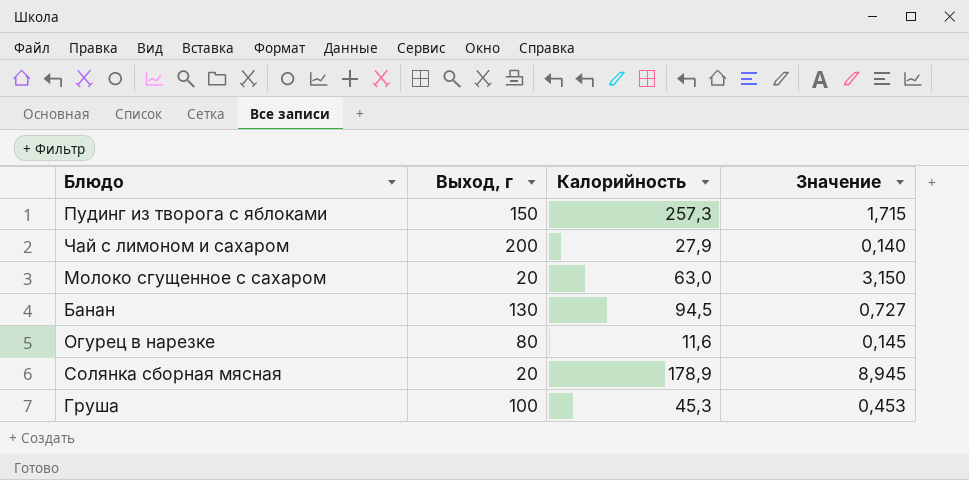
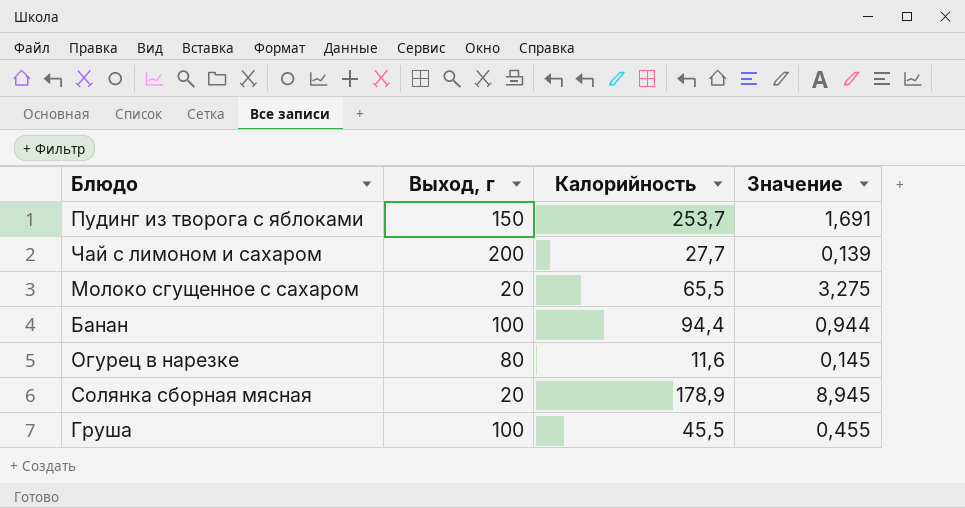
Пудинг из творога с яблоками | Калорийность: 257,3 -> 253,7
Пудинг из творога с яблоками | Значение: 1,715 -> 1,691
Чай с лимоном и сахаром | Калорийность: 27,9 -> 27,7
Чай с лимоном и сахаром | Значение: 0,140 -> 0,139
Молоко сгущенное с сахаром | Калорийность: 63,0 -> 65,5
Молоко сгущенное с сахаром | Значение: 3,150 -> 3,275
Банан | Выход, г: 130 -> 100
Банан | Калорийность: 94,5 -> 94,4
Банан | Значение: 0,727 -> 0,944
Груша | Калорийность: 45,3 -> 45,5
Груша | Значение: 0,453 -> 0,455

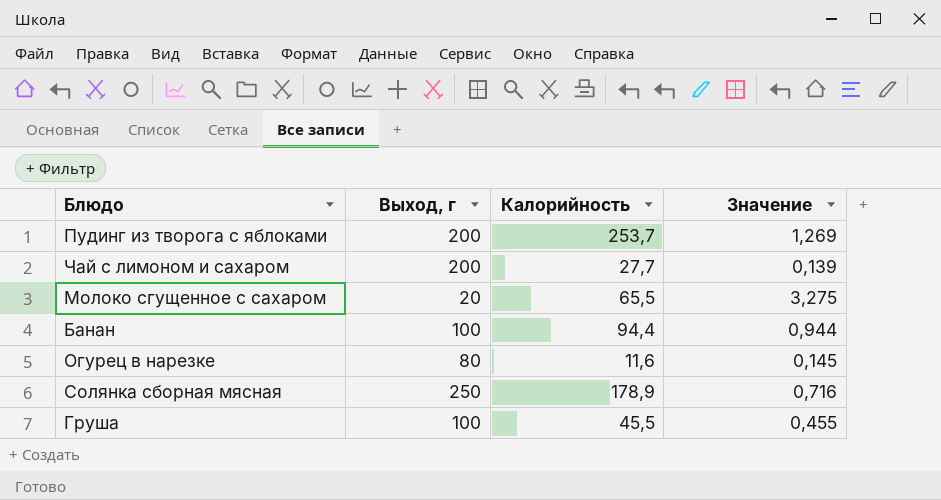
Пудинг из творога с яблоками | Выход, г: 150 -> 200
Пудинг из творога с яблоками | Значение: 1,691 -> 1,269
Солянка сборная мясная | Выход, г: 20 -> 250
Солянка сборная мясная | Значение: 8,945 -> 0,716

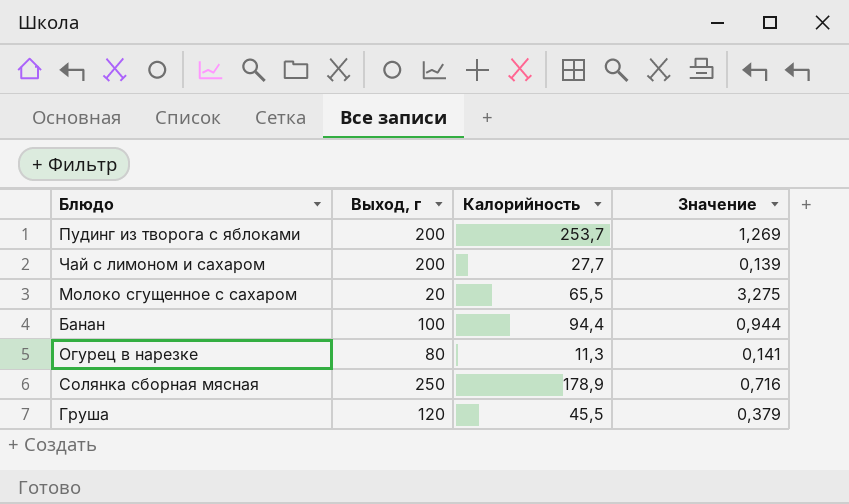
Огурец в нарезке | Калорийность: 11,6 -> 11,3
Огурец в нарезке | Значение: 0,145 -> 0,141
Груша | Выход, г: 100 -> 120
Груша | Значение: 0,455 -> 0,379

